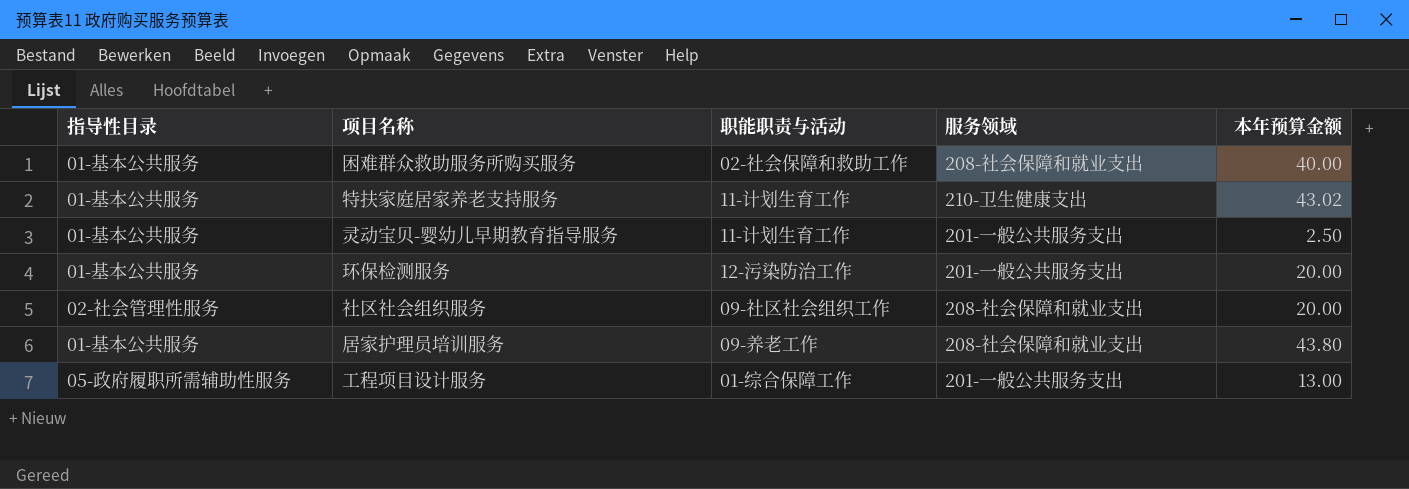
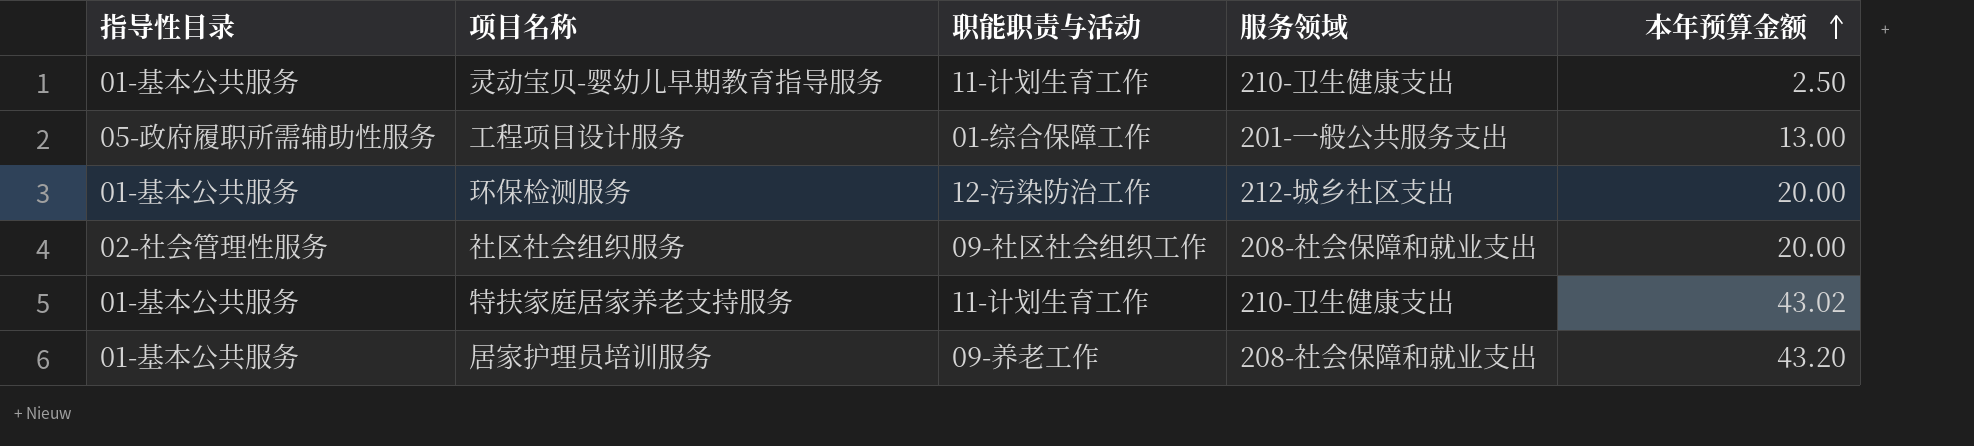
row order: none -> 本年预算金额 ascending
row 困难群众救助服务所购买服务: 01-基本公共服务 | 02-社会保障和救助工作 | 208-社会保障和就业支出 | 40.00 -> none
灵动宝贝-婴幼儿早期教育指导服务 | 服务领域: 201-一般公共服务支出 -> 210-卫生健康支出
环保检测服务 | 服务领域: 201-一般公共服务支出 -> 212-城乡社区支出
居家护理员培训服务 | 本年预算金额: 43.80 -> 43.20

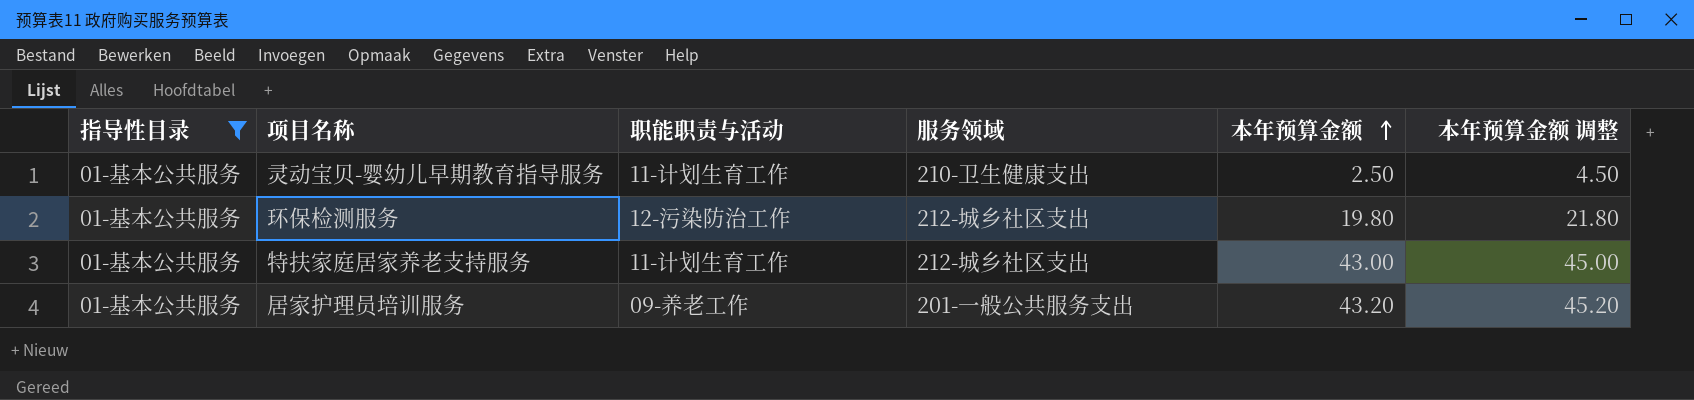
filter: none -> 指导性目录 = 01-基本公共服务
column 本年预算金额 调整 | formula: none -> [本年预算金额] + 2
环保检测服务 | 本年预算金额: 20.00 -> 19.80
特扶家庭居家养老支持服务 | 服务领域: 210-卫生健康支出 -> 212-城乡社区支出
特扶家庭居家养老支持服务 | 本年预算金额: 43.02 -> 43.00
居家护理员培训服务 | 服务领域: 208-社会保障和就业支出 -> 201-一般公共服务支出

